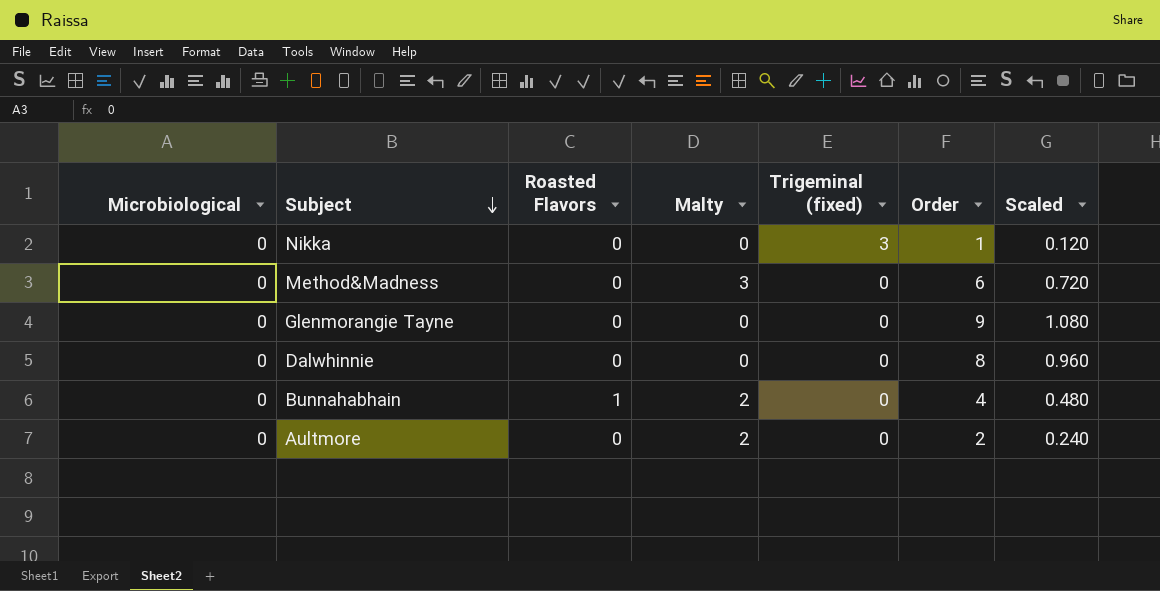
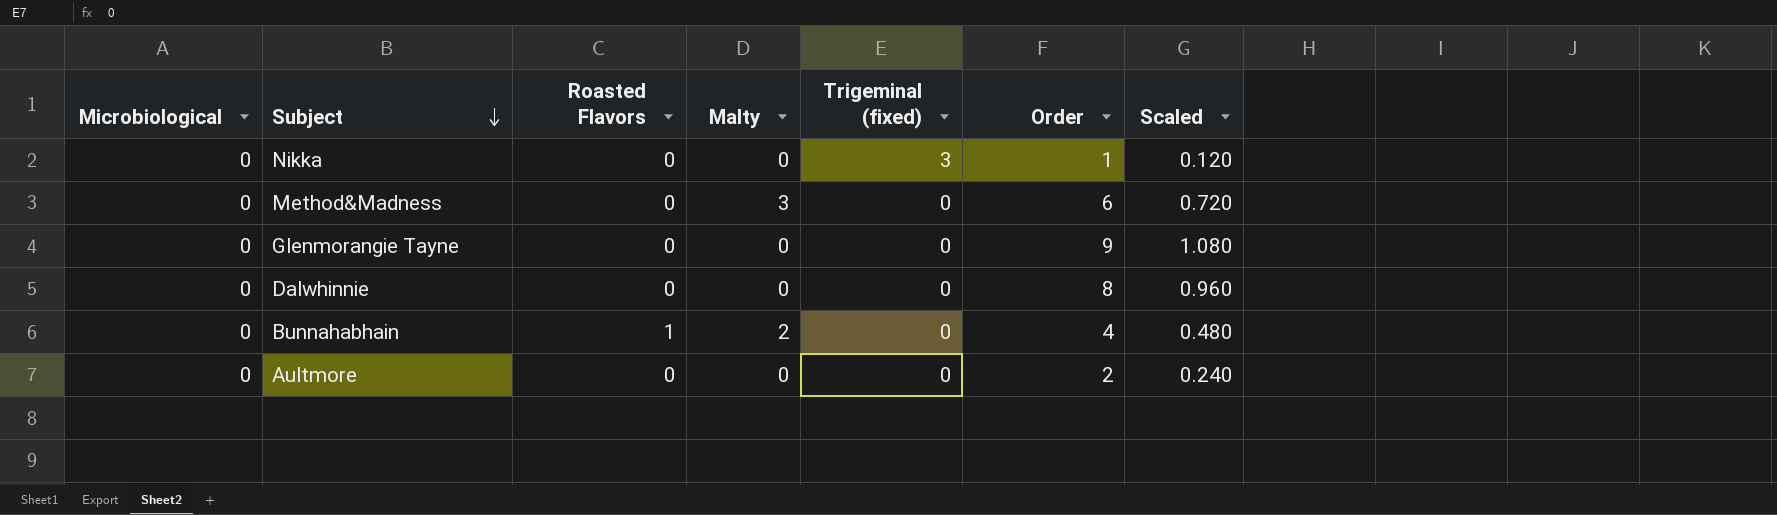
Aultmore | Malty: 2 -> 0

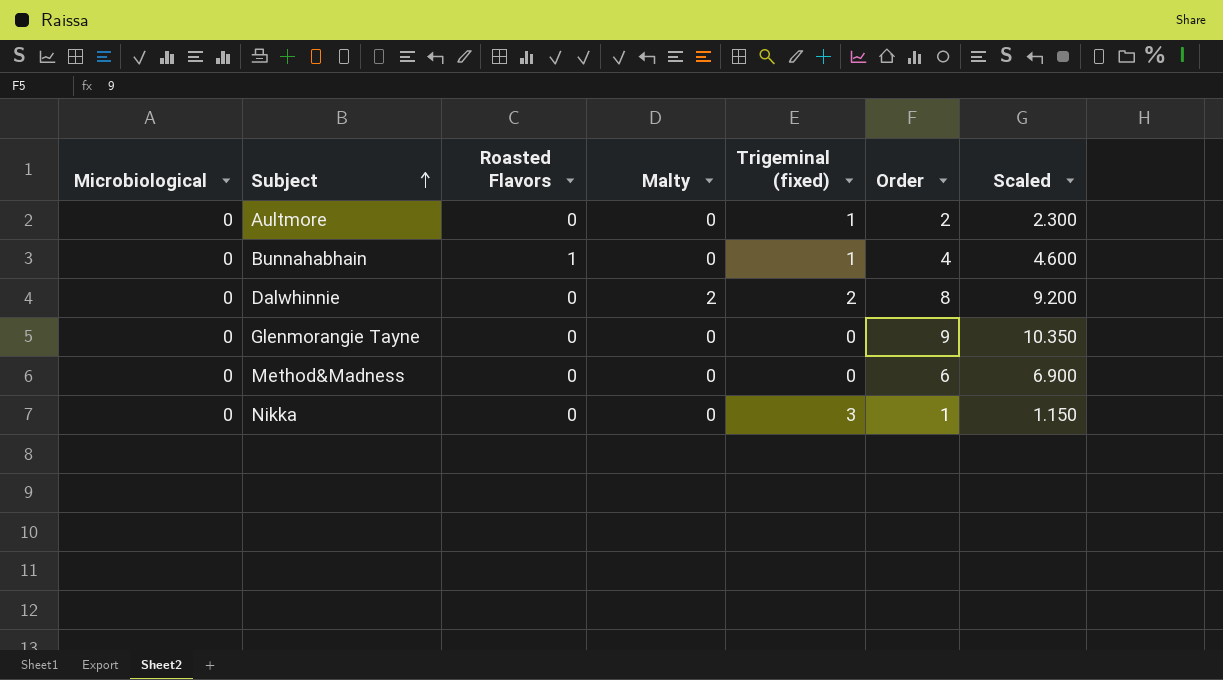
row order: Subject descending -> Subject ascending
column Scaled | formula: [Order] * 0.12 -> [Order] * 1.15
Aultmore | Trigeminal (fixed): 0 -> 1
Bunnahabhain | Malty: 2 -> 0
Bunnahabhain | Trigeminal (fixed): 0 -> 1
Dalwhinnie | Malty: 0 -> 2
Dalwhinnie | Trigeminal (fixed): 0 -> 2
Method&Madness | Malty: 3 -> 0

